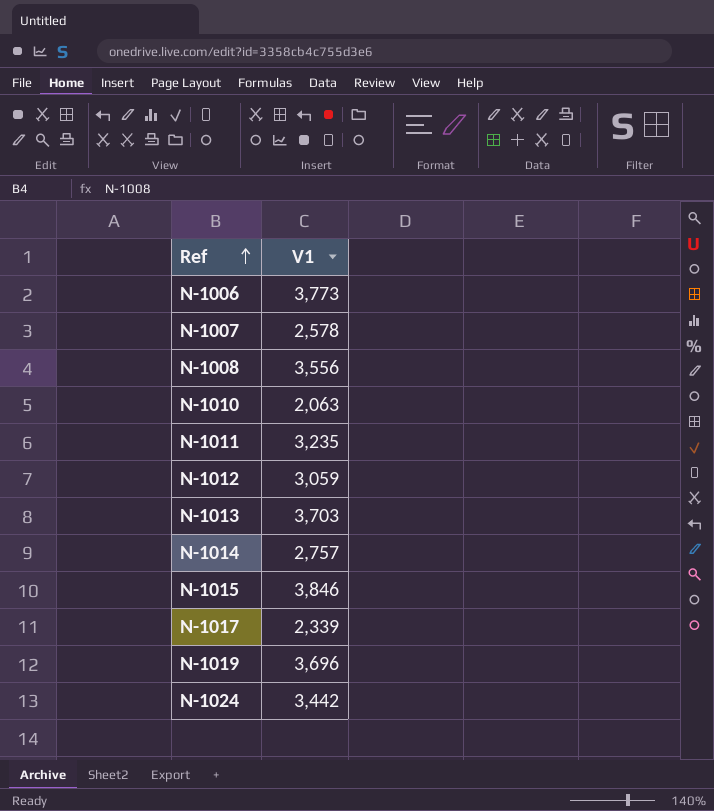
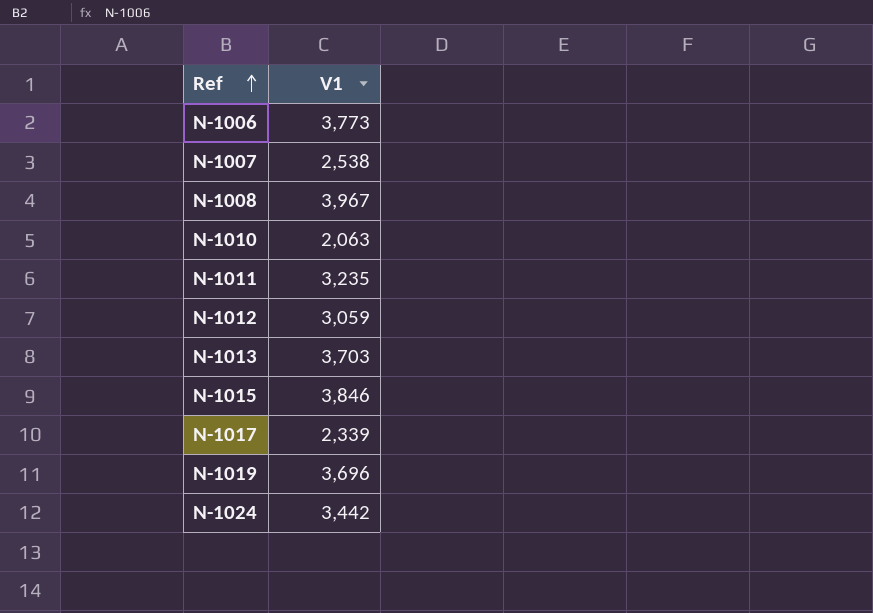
row N-1014: 2,757 -> none
N-1007 | V1: 2,578 -> 2,538
N-1008 | V1: 3,556 -> 3,967

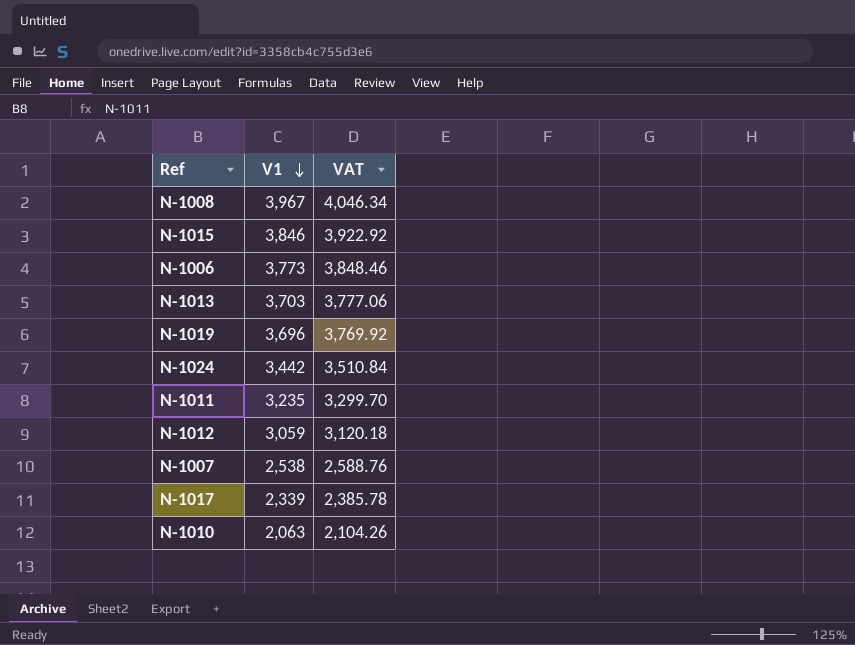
row order: Ref ascending -> V1 descending
column VAT | formula: none -> [V1] * 1.02

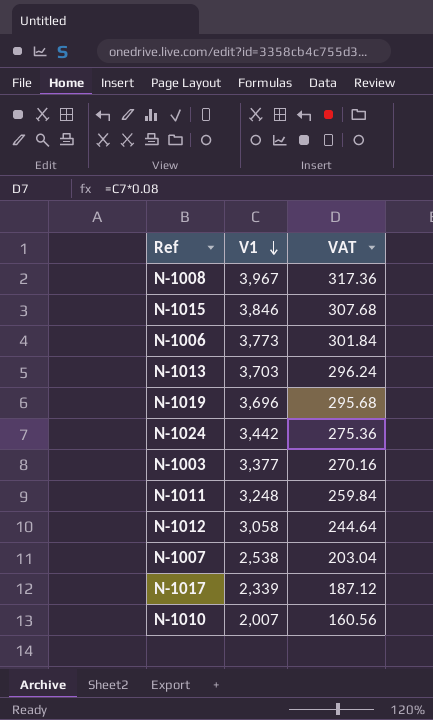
column VAT | formula: [V1] * 1.02 -> [V1] * 0.08
row N-1003: none -> 3,377 | 270.16
N-1011 | V1: 3,235 -> 3,248
N-1012 | V1: 3,059 -> 3,058
N-1010 | V1: 2,063 -> 2,007

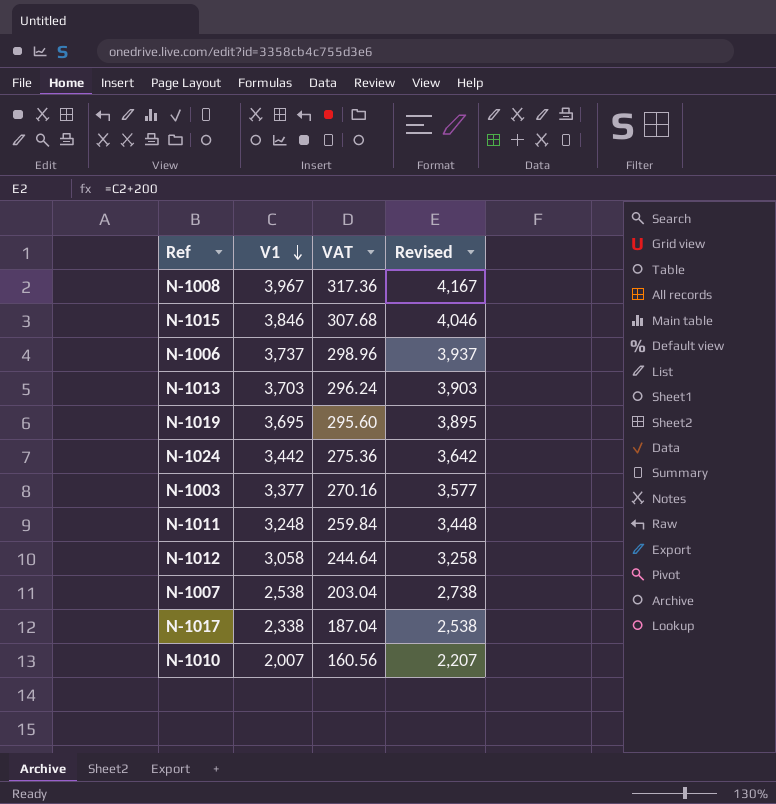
column Revised | formula: none -> [V1] + 200
N-1006 | V1: 3,773 -> 3,737
N-1006 | VAT: 301.84 -> 298.96
N-1019 | V1: 3,696 -> 3,695
N-1019 | VAT: 295.68 -> 295.60
N-1017 | V1: 2,339 -> 2,338
N-1017 | VAT: 187.12 -> 187.04

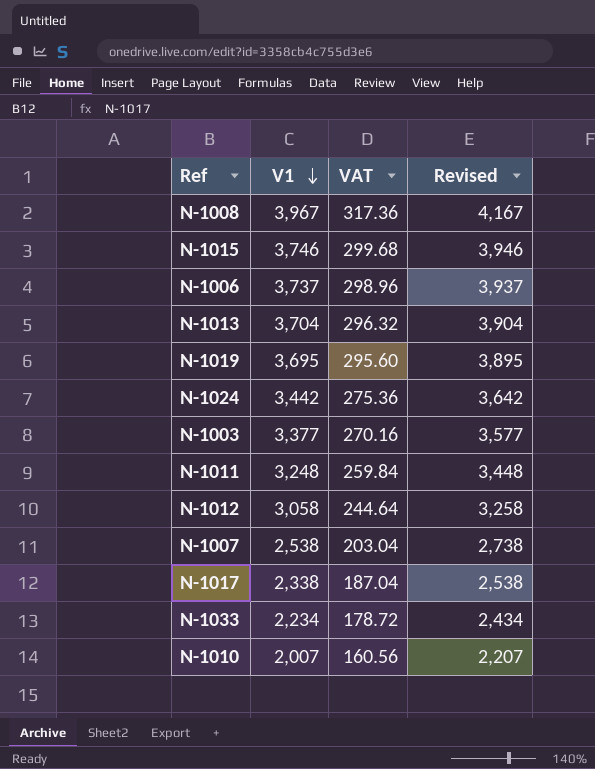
N-1015 | V1: 3,846 -> 3,746
N-1015 | VAT: 307.68 -> 299.68
N-1015 | Revised: 4,046 -> 3,946
N-1013 | V1: 3,703 -> 3,704
N-1013 | VAT: 296.24 -> 296.32
N-1013 | Revised: 3,903 -> 3,904
row N-1033: none -> 2,234 | 178.72 | 2,434

